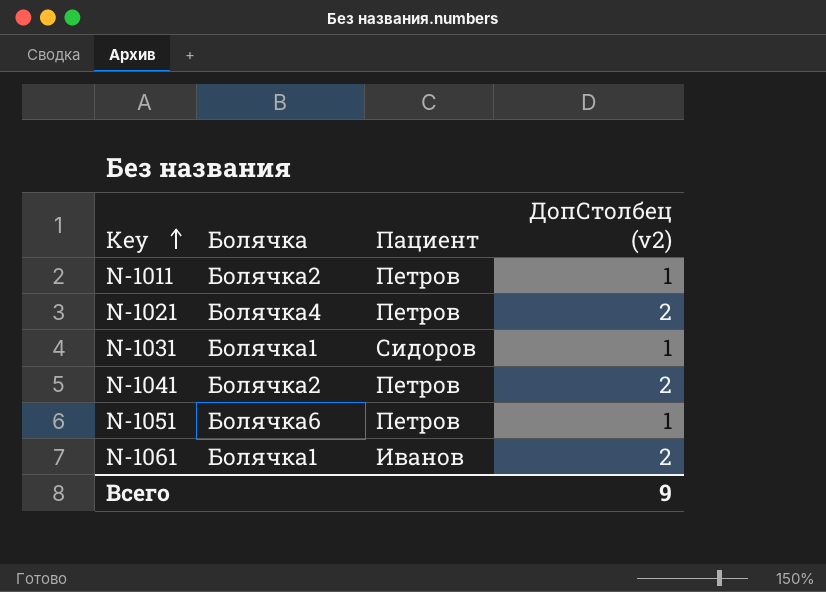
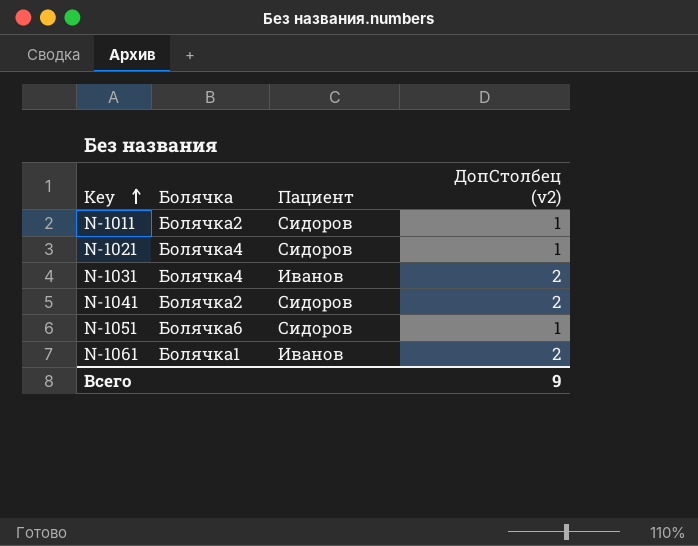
N-1011 | Пациент: Петров -> Сидоров
N-1021 | Пациент: Петров -> Сидоров
N-1021 | ДопСтолбец (v2): 2 -> 1
N-1031 | Болячка: Болячка1 -> Болячка4
N-1031 | Пациент: Сидоров -> Иванов
N-1031 | ДопСтолбец (v2): 1 -> 2
N-1041 | Пациент: Петров -> Сидоров
N-1051 | Пациент: Петров -> Сидоров

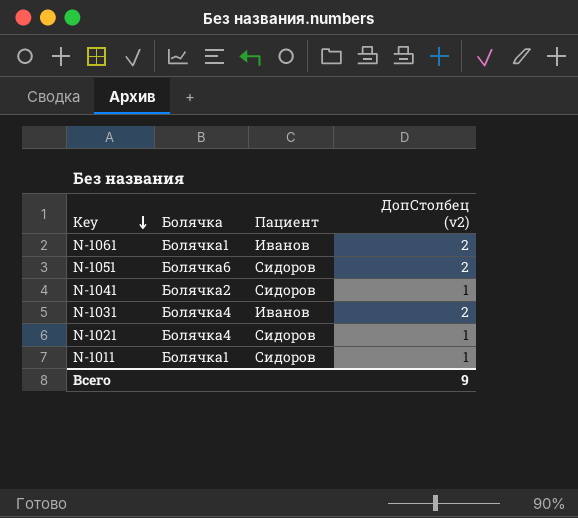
row order: Key ascending -> Key descending
N-1051 | ДопСтолбец (v2): 1 -> 2
N-1041 | ДопСтолбец (v2): 2 -> 1
N-1011 | Болячка: Болячка2 -> Болячка1

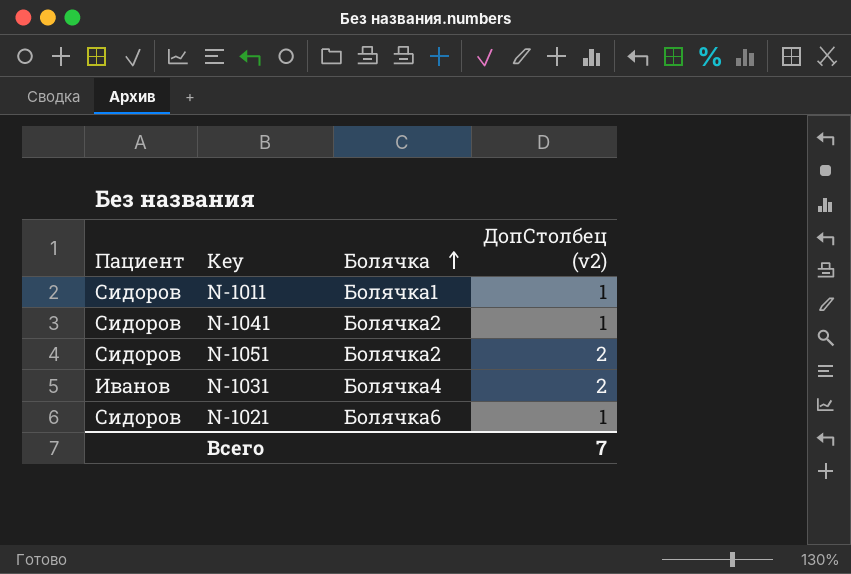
row order: Key descending -> Болячка ascending
column Пациент | position: 3 -> 1
row N-1061: Болячка1 | Иванов | 2 -> none
N-1051 | Болячка: Болячка6 -> Болячка2
N-1021 | Болячка: Болячка4 -> Болячка6
Всего | ДопСтолбец (v2): 9 -> 7

